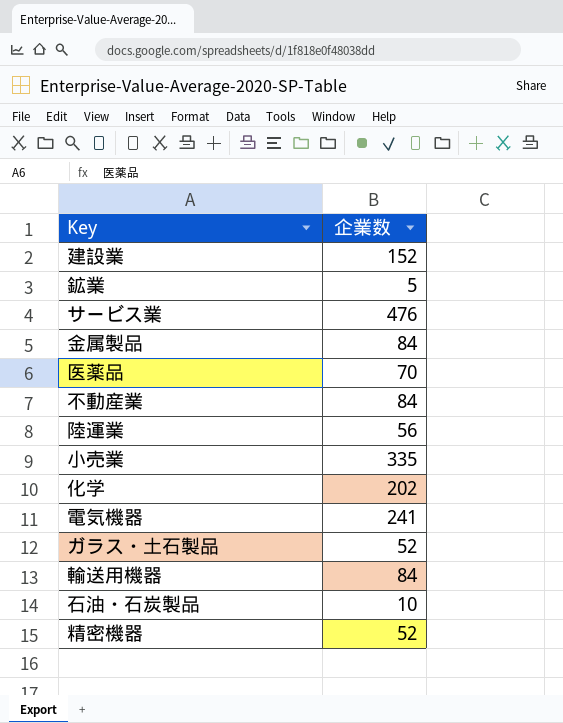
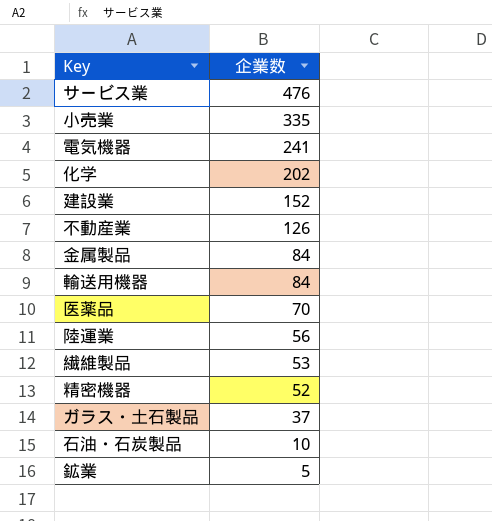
row order: none -> 企業数 descending
不動産業 | 企業数: 84 -> 126
row 繊維製品: none -> 53
ガラス・土石製品 | 企業数: 52 -> 37

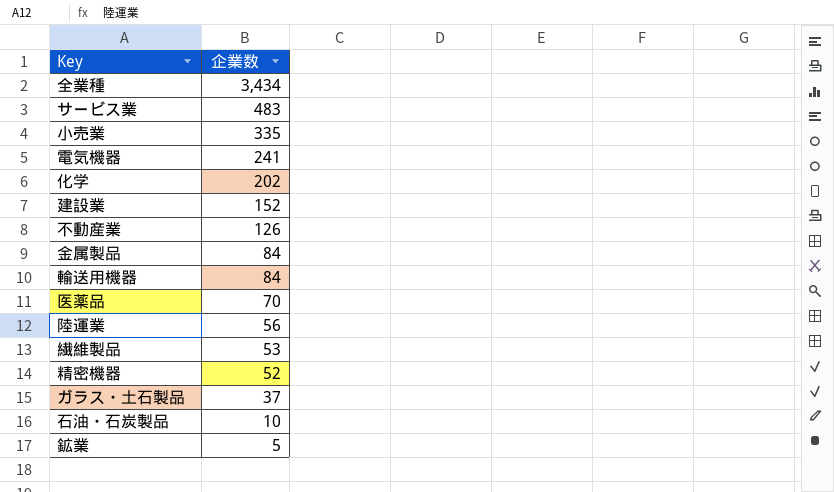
row 全業種: none -> 3,434
サービス業 | 企業数: 476 -> 483

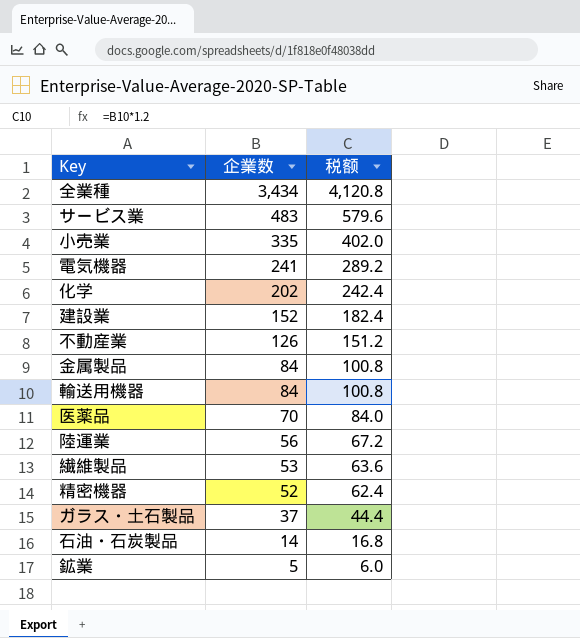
column 税额 | formula: none -> [企業数] * 1.2
石油・石炭製品 | 企業数: 10 -> 14

